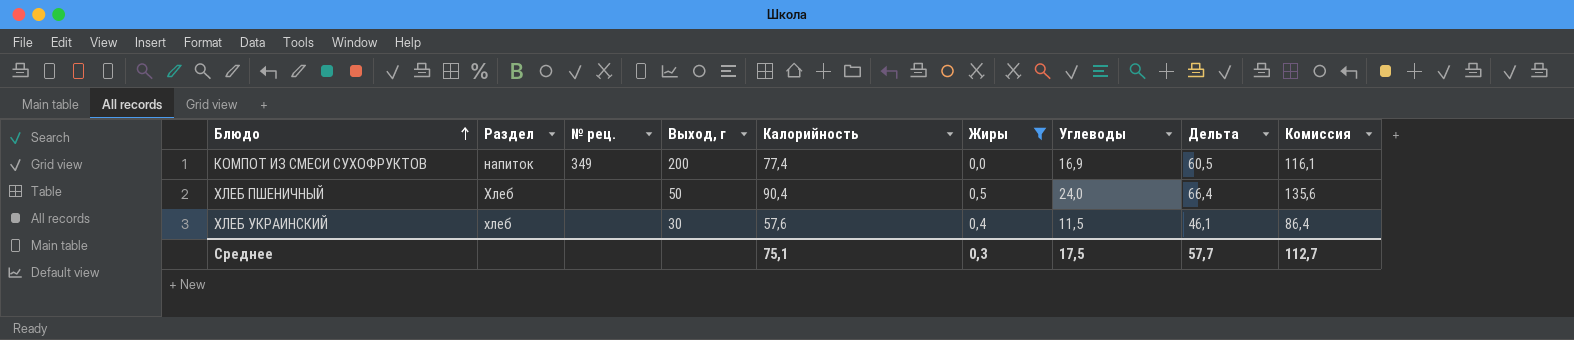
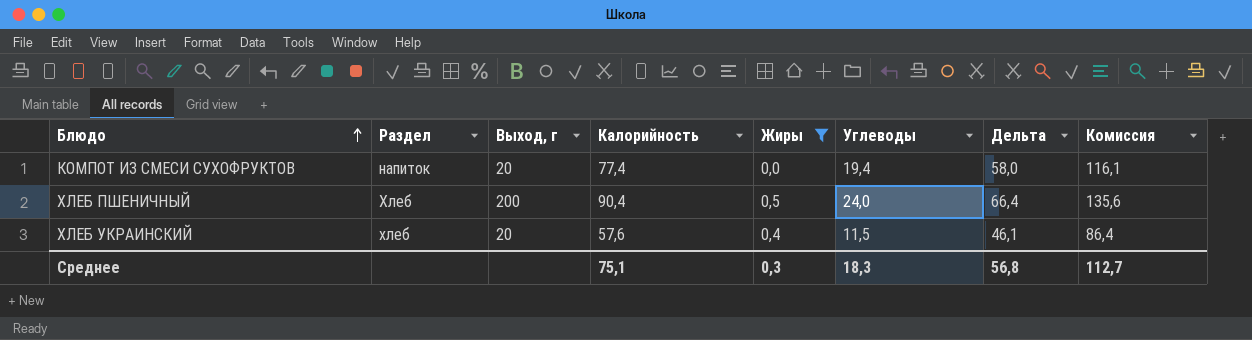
column № рец. | position: 3 -> none
КОМПОТ ИЗ СМЕСИ СУХОФРУКТОВ | Выход, г: 200 -> 20
КОМПОТ ИЗ СМЕСИ СУХОФРУКТОВ | Углеводы: 16,9 -> 19,4
КОМПОТ ИЗ СМЕСИ СУХОФРУКТОВ | Дельта: 60,5 -> 58,0
ХЛЕБ ПШЕНИЧНЫЙ | Выход, г: 50 -> 200
ХЛЕБ УКРАИНСКИЙ | Выход, г: 30 -> 20
Среднее | Углеводы: 17,5 -> 18,3
Среднее | Дельта: 57,7 -> 56,8

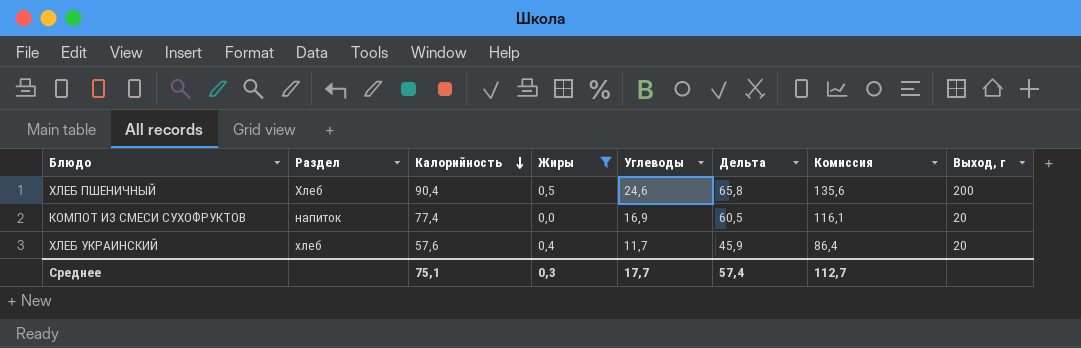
row order: Блюдо ascending -> Калорийность descending
column Выход, г | position: 3 -> 8
ХЛЕБ ПШЕНИЧНЫЙ | Углеводы: 24,0 -> 24,6
ХЛЕБ ПШЕНИЧНЫЙ | Дельта: 66,4 -> 65,8
КОМПОТ ИЗ СМЕСИ СУХОФРУКТОВ | Углеводы: 19,4 -> 16,9
КОМПОТ ИЗ СМЕСИ СУХОФРУКТОВ | Дельта: 58,0 -> 60,5
ХЛЕБ УКРАИНСКИЙ | Углеводы: 11,5 -> 11,7
ХЛЕБ УКРАИНСКИЙ | Дельта: 46,1 -> 45,9
Среднее | Углеводы: 18,3 -> 17,7
Среднее | Дельта: 56,8 -> 57,4

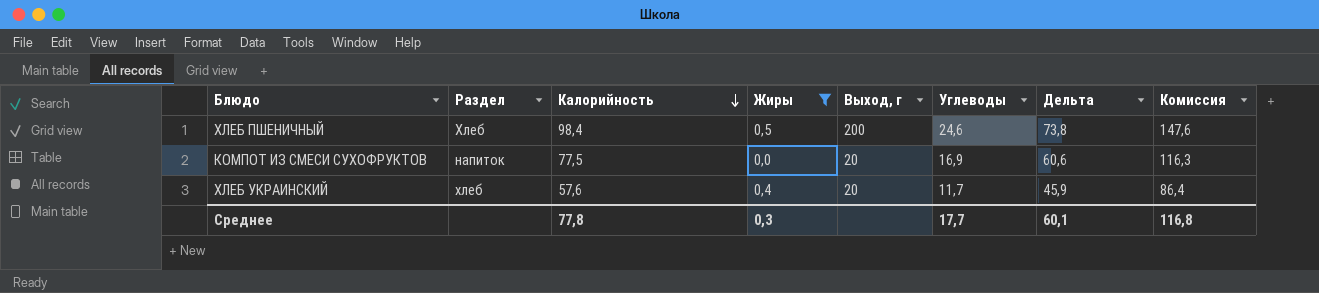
column Выход, г | position: 8 -> 5
ХЛЕБ ПШЕНИЧНЫЙ | Калорийность: 90,4 -> 98,4
ХЛЕБ ПШЕНИЧНЫЙ | Дельта: 65,8 -> 73,8
ХЛЕБ ПШЕНИЧНЫЙ | Комиссия: 135,6 -> 147,6
КОМПОТ ИЗ СМЕСИ СУХОФРУКТОВ | Калорийность: 77,4 -> 77,5
КОМПОТ ИЗ СМЕСИ СУХОФРУКТОВ | Дельта: 60,5 -> 60,6
КОМПОТ ИЗ СМЕСИ СУХОФРУКТОВ | Комиссия: 116,1 -> 116,3
Среднее | Калорийность: 75,1 -> 77,8
Среднее | Дельта: 57,4 -> 60,1
Среднее | Комиссия: 112,7 -> 116,8

